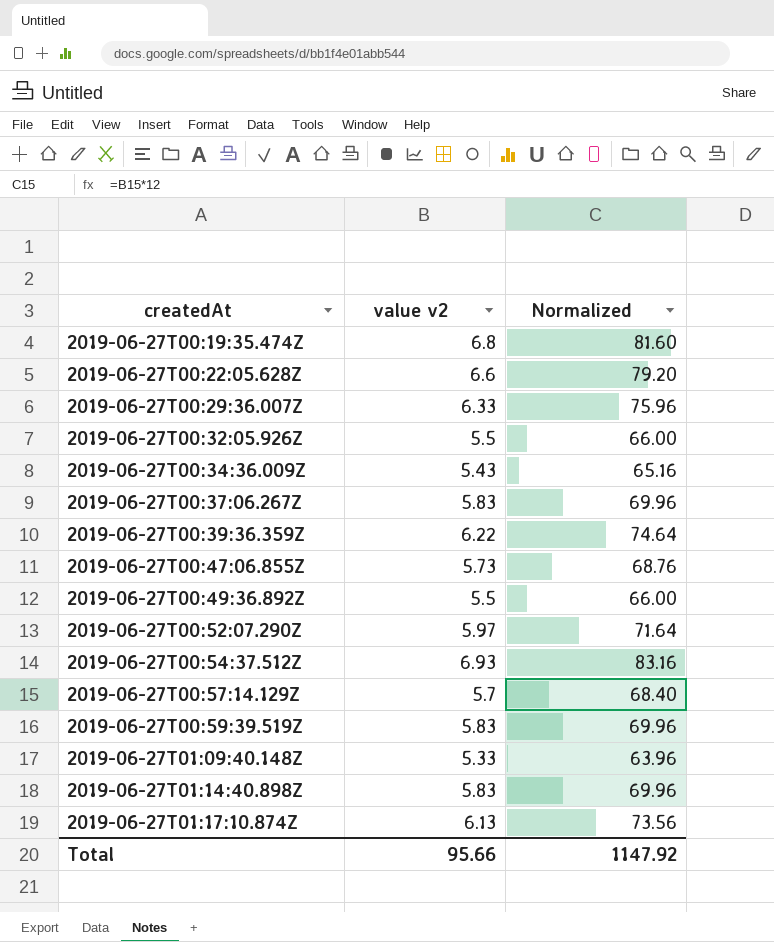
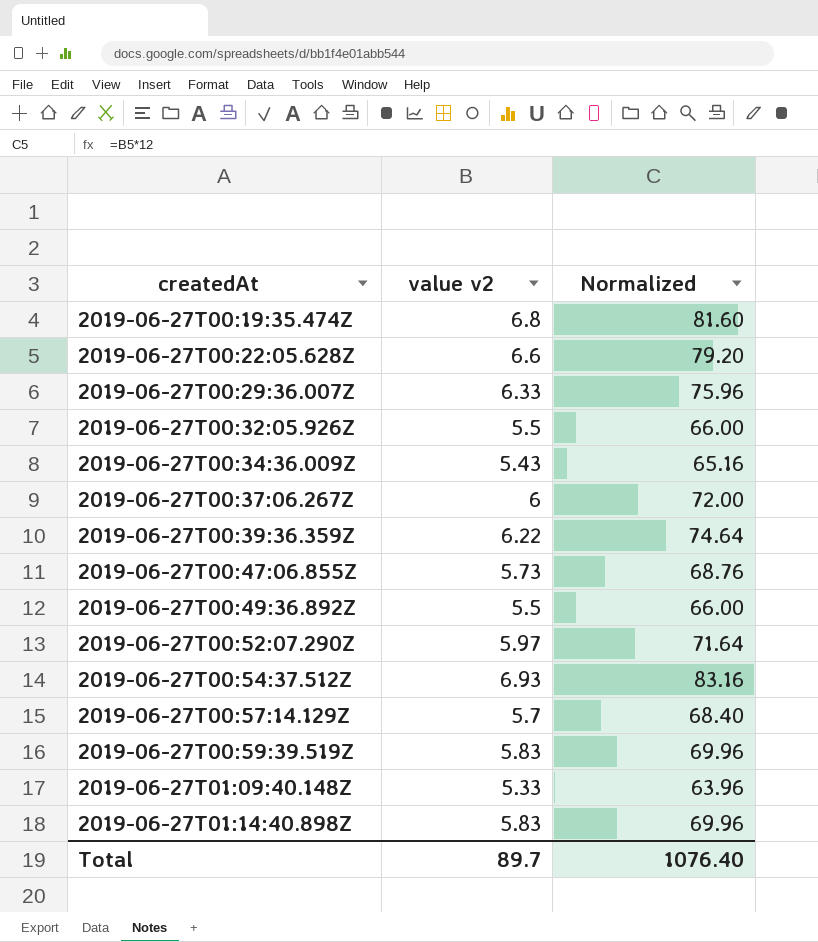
row 2019-06-27T01:17:10.874Z: 6.13 | 73.56 -> none
2019-06-27T00:37:06.267Z | value v2: 5.83 -> 6
2019-06-27T00:37:06.267Z | Normalized: 69.96 -> 72.00
Total | value v2: 95.66 -> 89.7
Total | Normalized: 1147.92 -> 1076.40

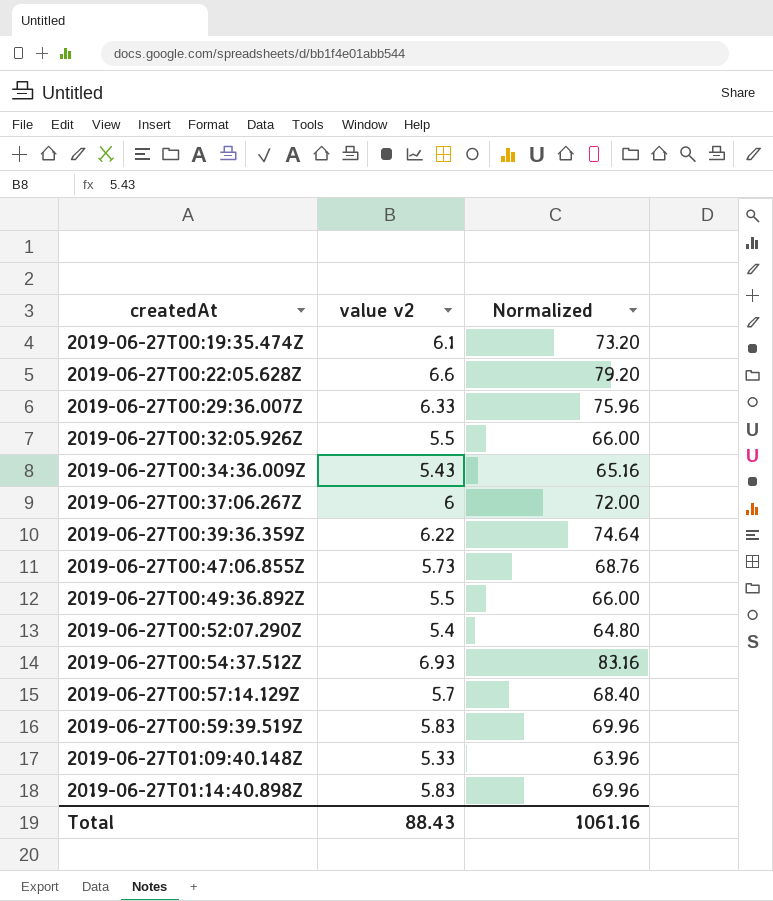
2019-06-27T00:19:35.474Z | value v2: 6.8 -> 6.1
2019-06-27T00:19:35.474Z | Normalized: 81.60 -> 73.20
2019-06-27T00:52:07.290Z | value v2: 5.97 -> 5.4
2019-06-27T00:52:07.290Z | Normalized: 71.64 -> 64.80
Total | value v2: 89.7 -> 88.43
Total | Normalized: 1076.40 -> 1061.16

